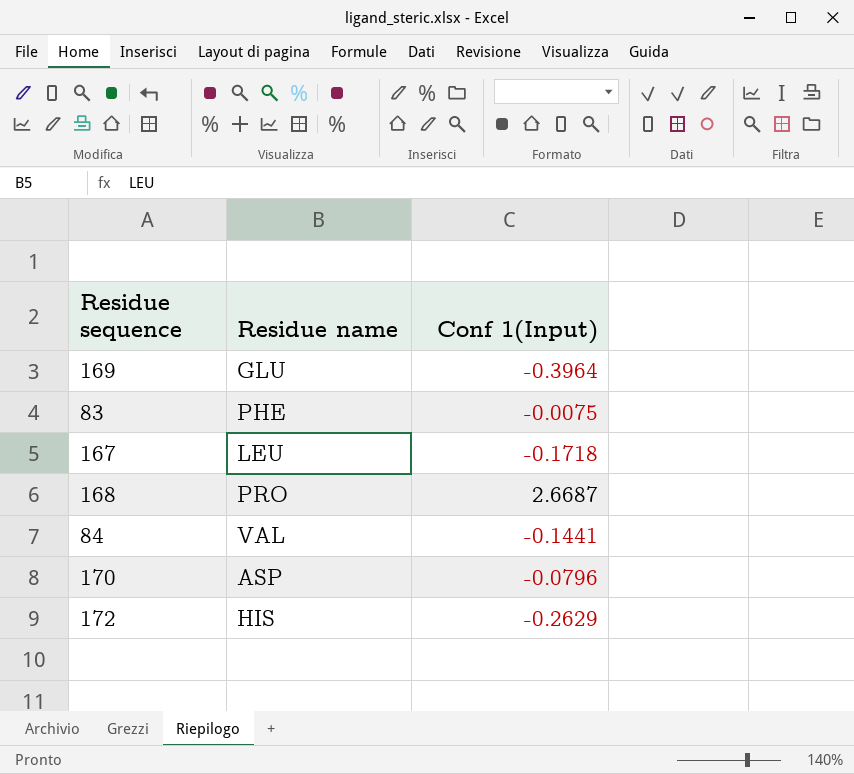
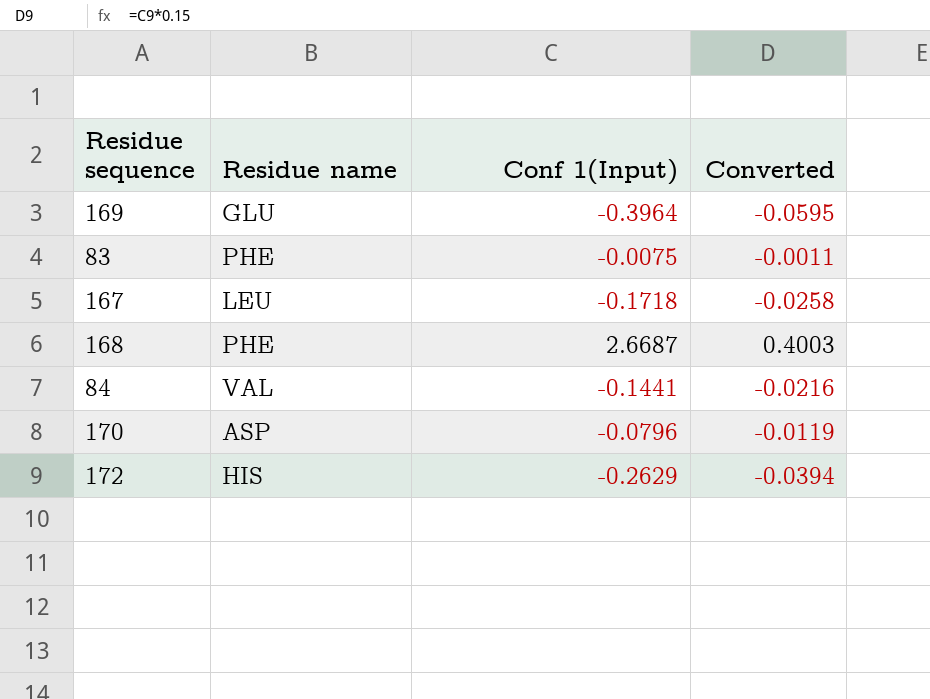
column Converted | formula: none -> [Conf 1(Input)] * 0.15
168 | Residue name: PRO -> PHE

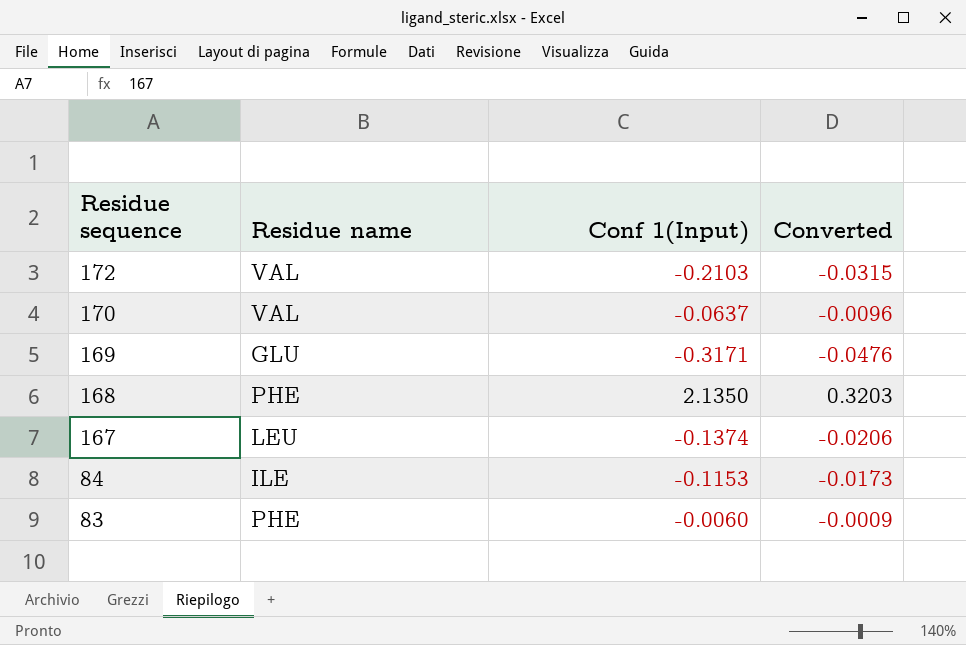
row order: none -> Residue sequence descending
172 | Residue name: HIS -> VAL
172 | Conf 1(Input): -0.2629 -> -0.2103
172 | Converted: -0.0394 -> -0.0315
170 | Residue name: ASP -> VAL
170 | Conf 1(Input): -0.0796 -> -0.0637
170 | Converted: -0.0119 -> -0.0096
169 | Conf 1(Input): -0.3964 -> -0.3171
169 | Converted: -0.0595 -> -0.0476
168 | Conf 1(Input): 2.6687 -> 2.1350
168 | Converted: 0.4003 -> 0.3203
167 | Conf 1(Input): -0.1718 -> -0.1374
167 | Converted: -0.0258 -> -0.0206
84 | Residue name: VAL -> ILE
84 | Conf 1(Input): -0.1441 -> -0.1153
84 | Converted: -0.0216 -> -0.0173
83 | Conf 1(Input): -0.0075 -> -0.0060
83 | Converted: -0.0011 -> -0.0009

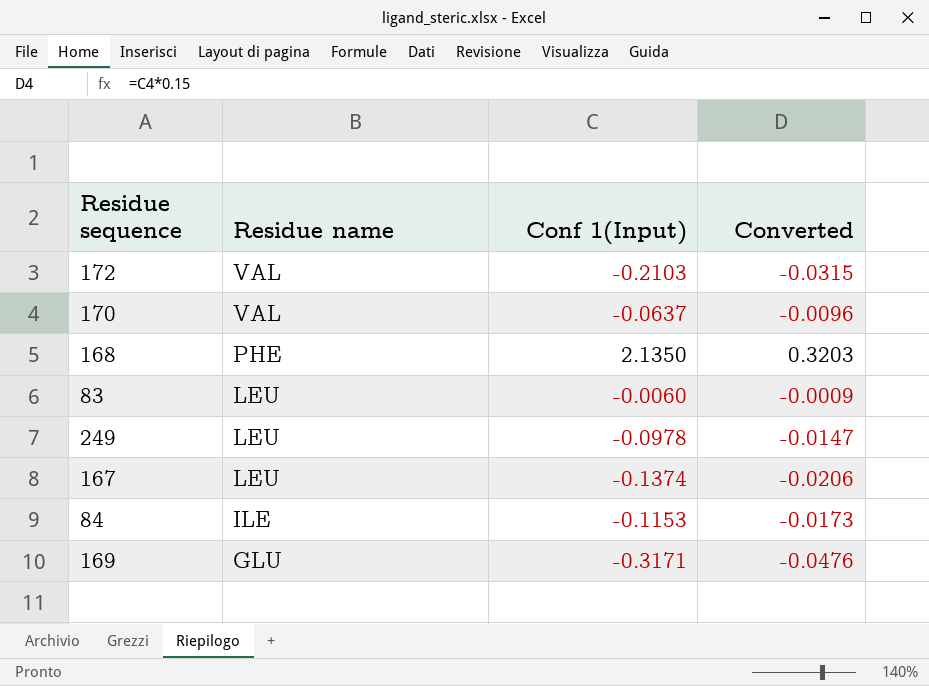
row order: Residue sequence descending -> Residue name descending
83 | Residue name: PHE -> LEU
row 249: none -> LEU | -0.0978 | -0.0147

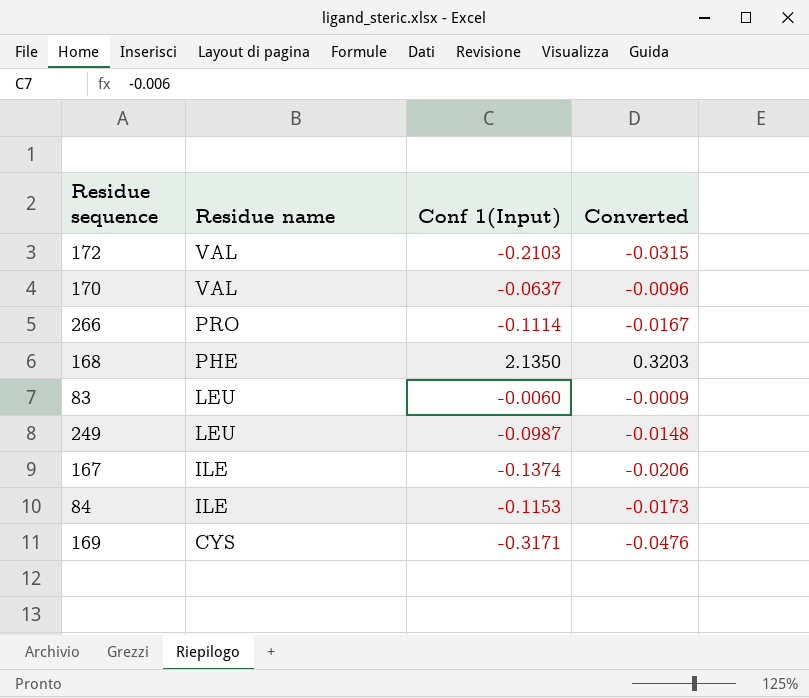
row 266: none -> PRO | -0.1114 | -0.0167
249 | Conf 1(Input): -0.0978 -> -0.0987
249 | Converted: -0.0147 -> -0.0148
167 | Residue name: LEU -> ILE
169 | Residue name: GLU -> CYS

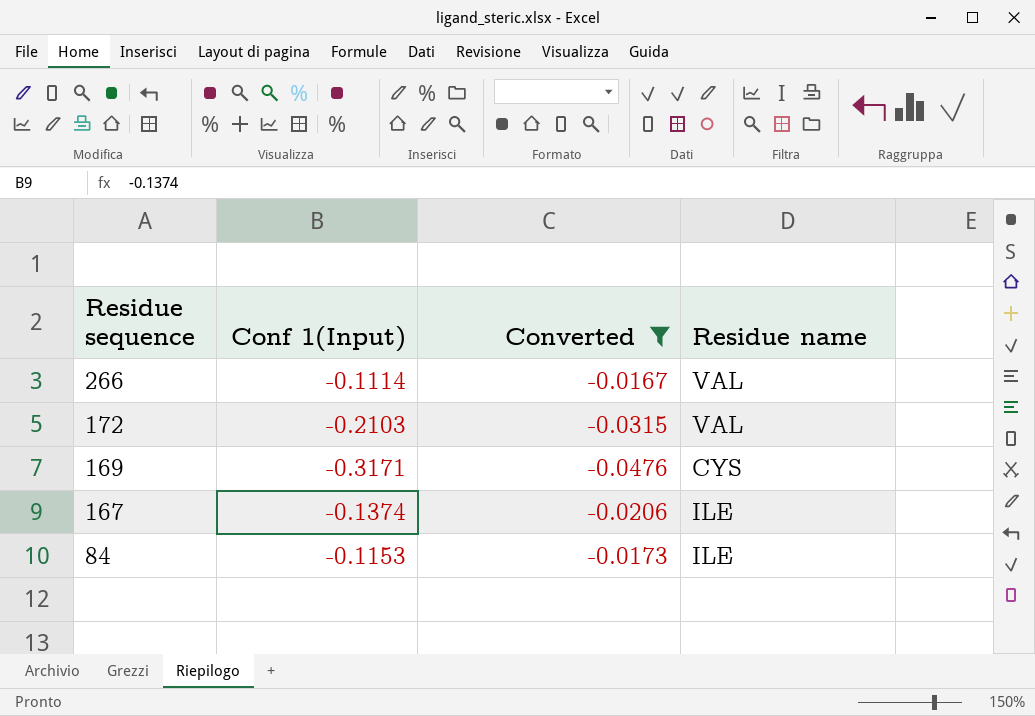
filter: none -> Converted <= -0.0167
row order: Residue name descending -> Residue sequence descending
column Residue name | position: 2 -> 4
266 | Residue name: PRO -> VAL

